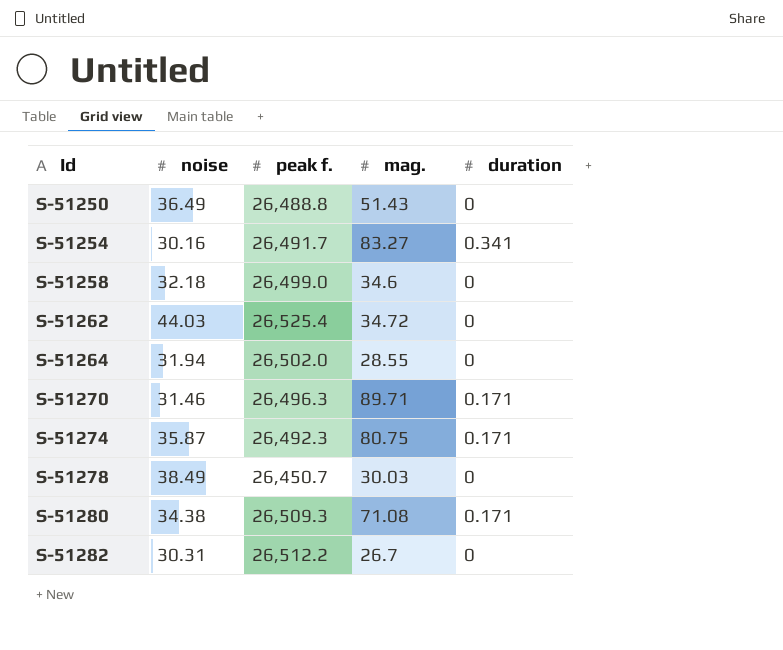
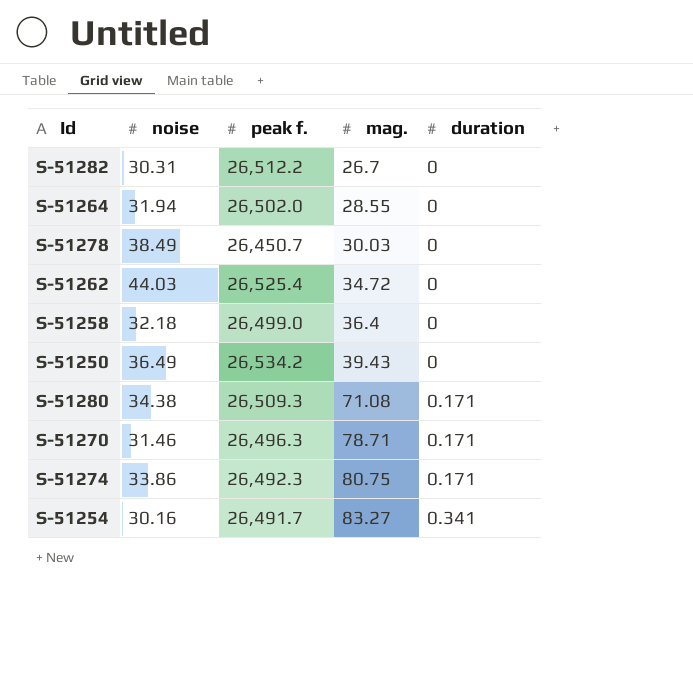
row order: Id ascending -> mag. ascending
S-51258 | mag.: 34.6 -> 36.4
S-51250 | peak f.: 26,488.8 -> 26,534.2
S-51250 | mag.: 51.43 -> 39.43
S-51270 | mag.: 89.71 -> 78.71
S-51274 | noise: 35.87 -> 33.86

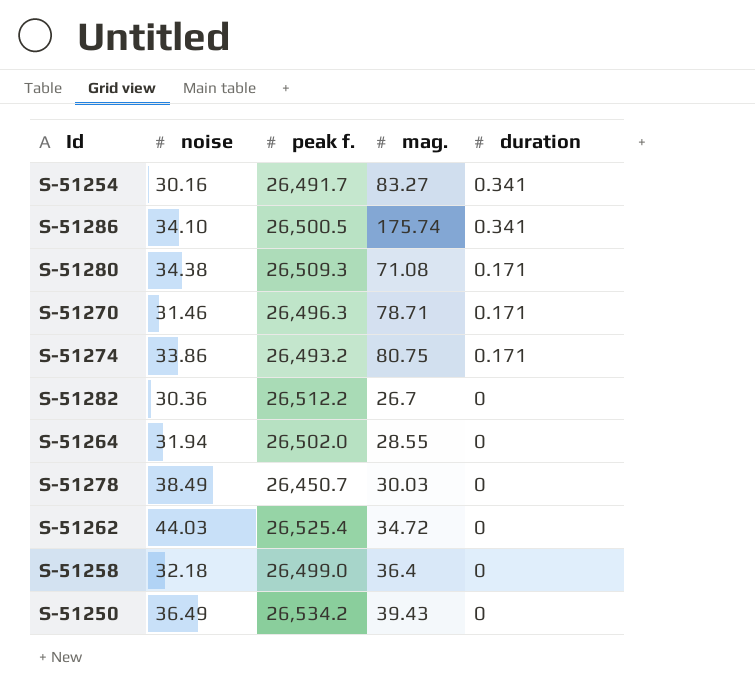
row order: mag. ascending -> duration descending
row S-51286: none -> 34.10 | 26,500.5 | 175.74 | 0.341
S-51274 | peak f.: 26,492.3 -> 26,493.2
S-51282 | noise: 30.31 -> 30.36

